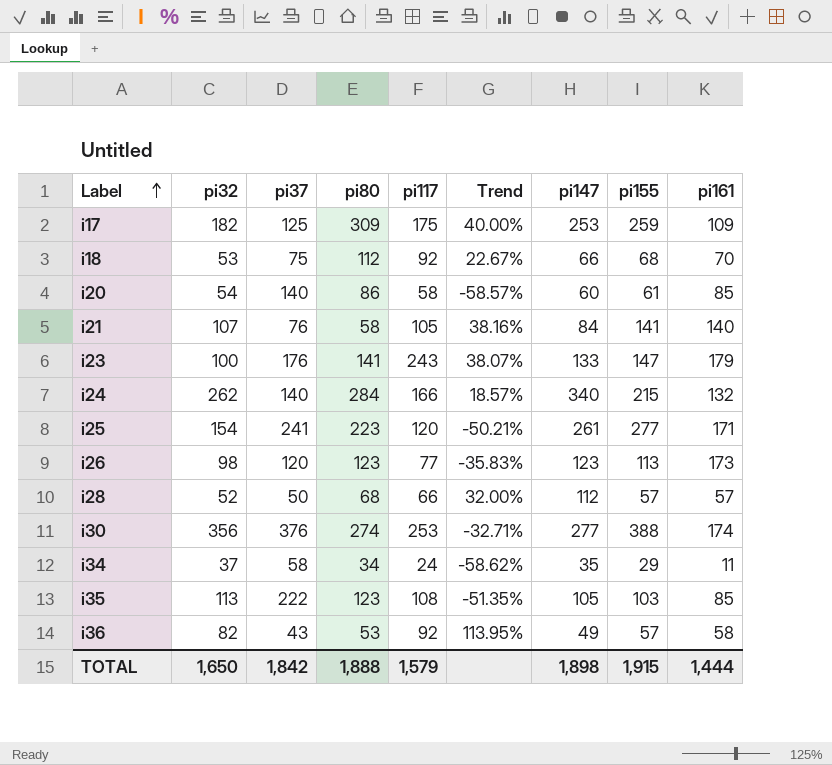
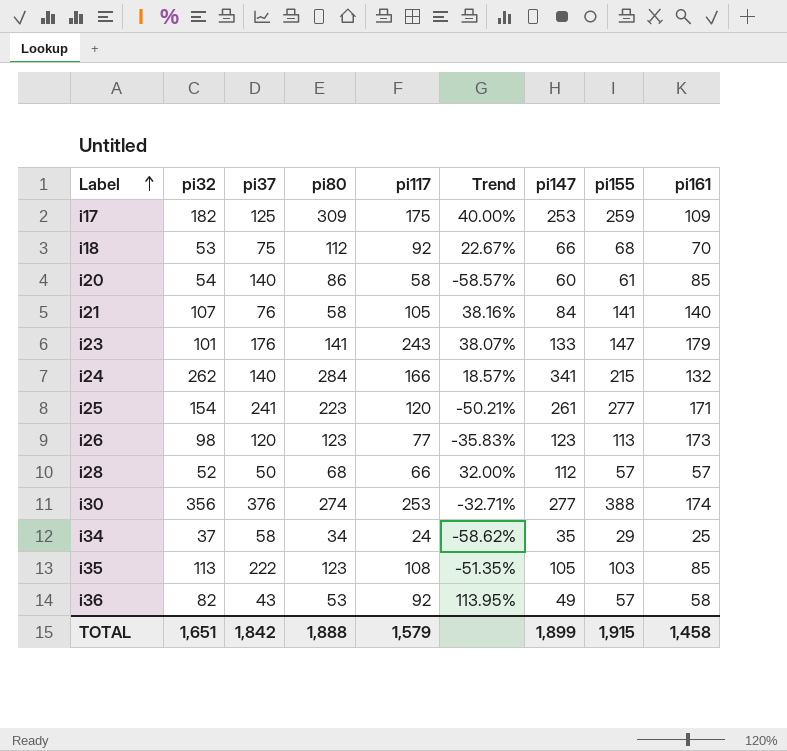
i23 | pi32: 100 -> 101
i24 | pi147: 340 -> 341
i34 | pi161: 11 -> 25
TOTAL | pi32: 1,650 -> 1,651
TOTAL | pi147: 1,898 -> 1,899
TOTAL | pi161: 1,444 -> 1,458

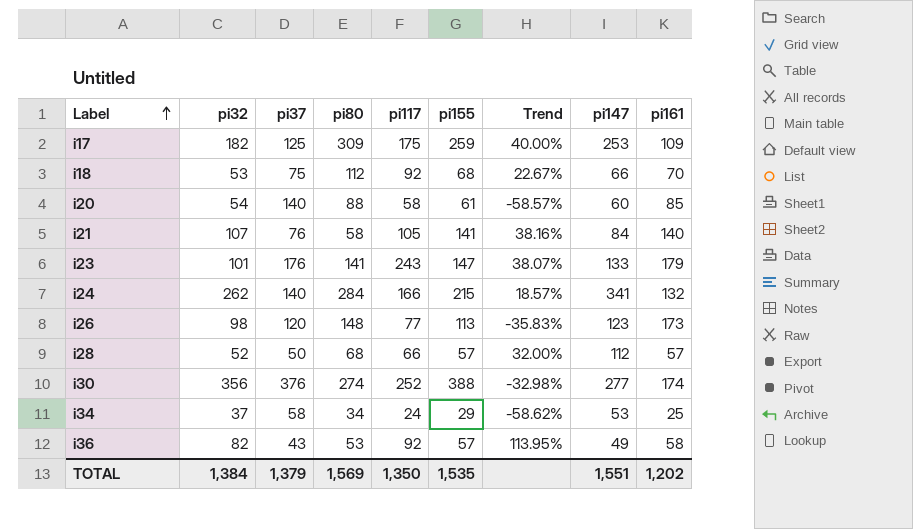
column pi155 | position: 8 -> 6
row i25: 154 | 241 | 223 | 120 | -50.21% | 261 | 277 | 171 -> none
row i35: 113 | 222 | 123 | 108 | -51.35% | 105 | 103 | 85 -> none
i20 | pi80: 86 -> 88
i26 | pi80: 123 -> 148
i30 | pi117: 253 -> 252
i30 | Trend: -32.71% -> -32.98%
i34 | pi147: 35 -> 53
TOTAL | pi32: 1,651 -> 1,384
TOTAL | pi37: 1,842 -> 1,379
TOTAL | pi80: 1,888 -> 1,569
TOTAL | pi117: 1,579 -> 1,350
TOTAL | pi155: 1,915 -> 1,535
TOTAL | pi147: 1,899 -> 1,551
TOTAL | pi161: 1,458 -> 1,202

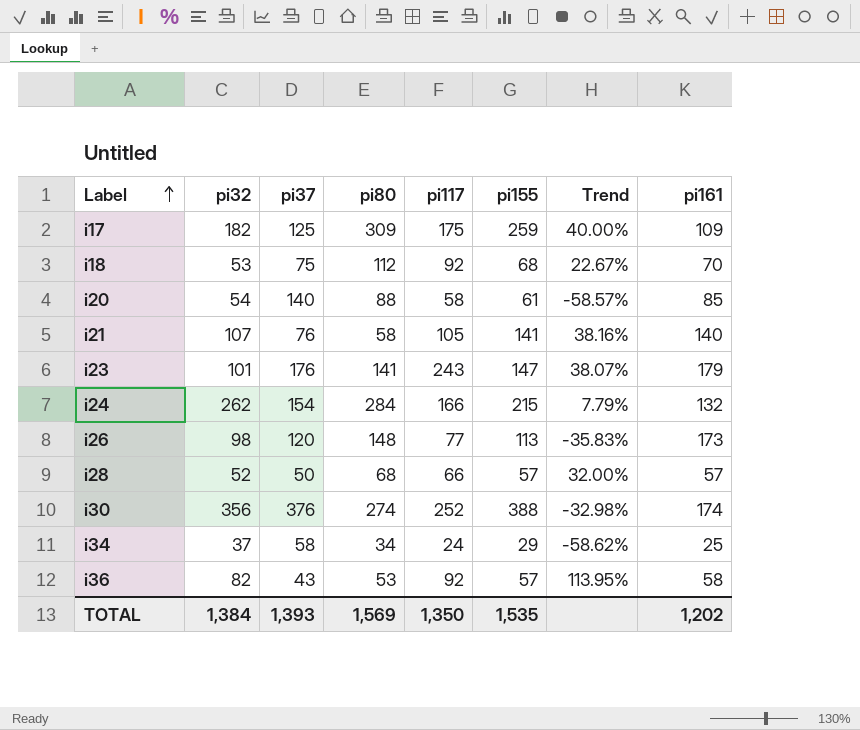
column pi147 | position: 8 -> none
i24 | pi37: 140 -> 154
i24 | Trend: 18.57% -> 7.79%
TOTAL | pi37: 1,379 -> 1,393

